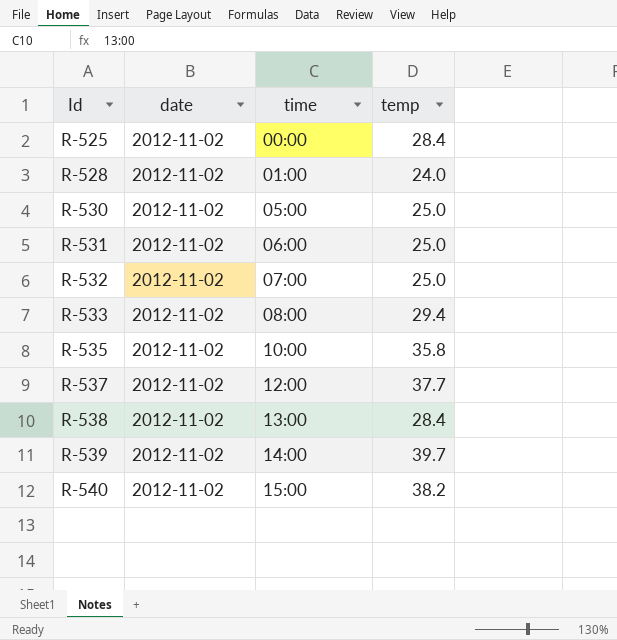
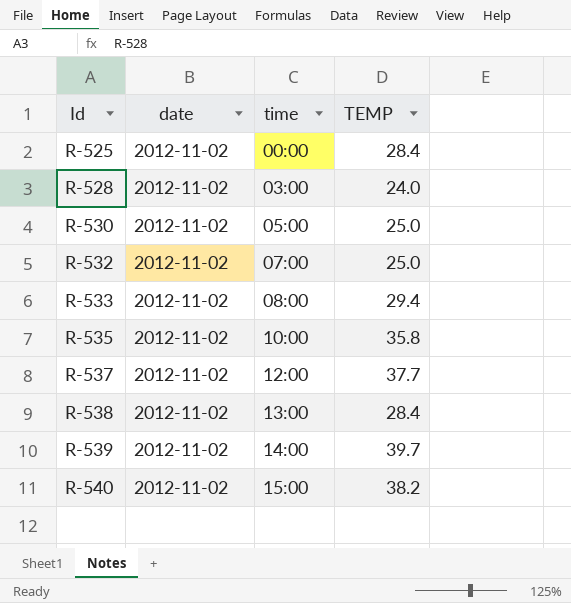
column name: temp -> TEMP
row R-531: 2012-11-02 | 06:00 | 25.0 -> none
R-528 | time: 01:00 -> 03:00

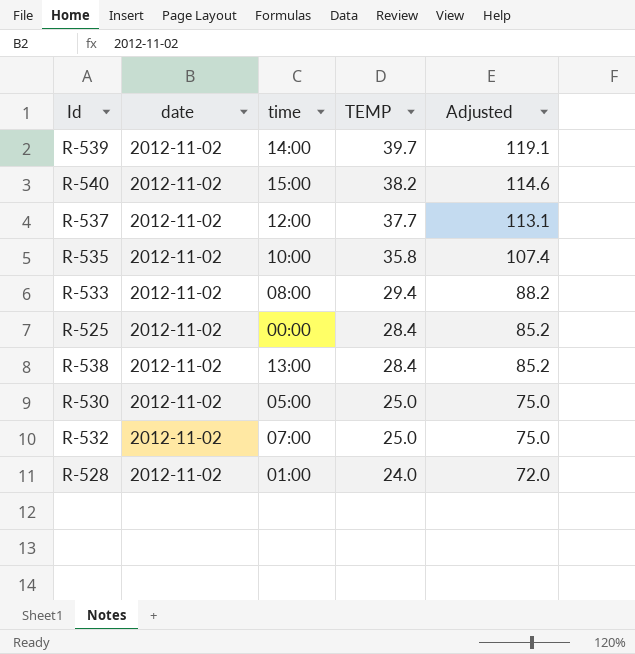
row order: Id ascending -> TEMP descending
column Adjusted | formula: none -> [TEMP] * 3
R-528 | time: 03:00 -> 01:00

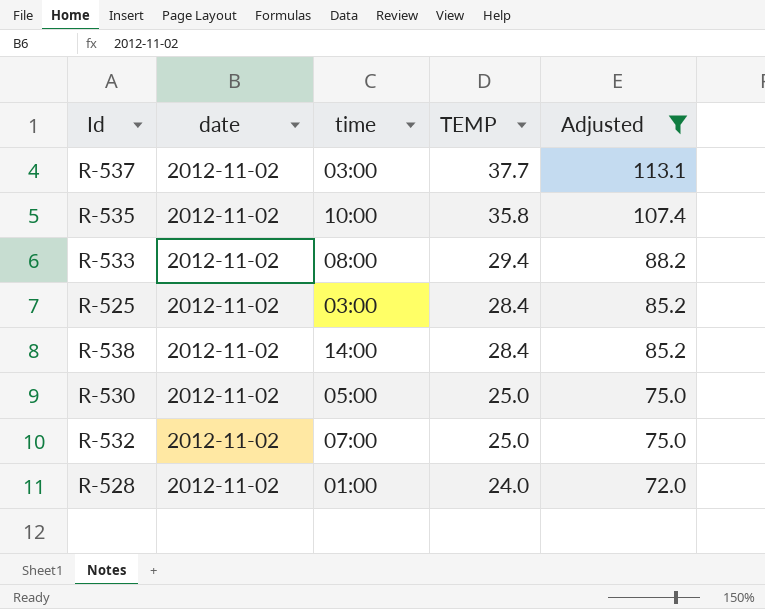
filter: none -> Adjusted <= 113.1
R-537 | time: 12:00 -> 03:00
R-525 | time: 00:00 -> 03:00
R-538 | time: 13:00 -> 14:00

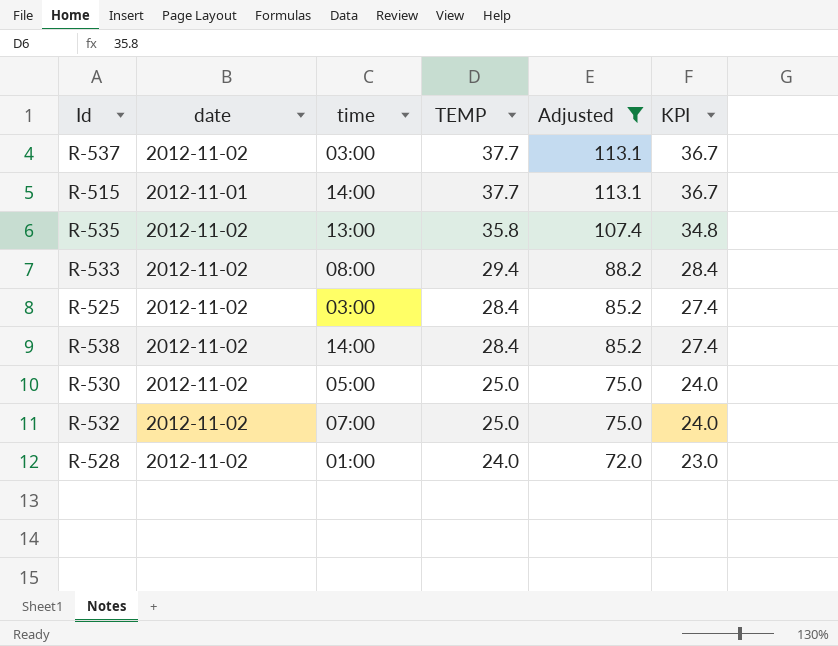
column KPI | formula: none -> [TEMP] - 1
row R-515: none -> 2012-11-01 | 14:00 | 37.7 | 113.1 | 36.7
R-535 | time: 10:00 -> 13:00

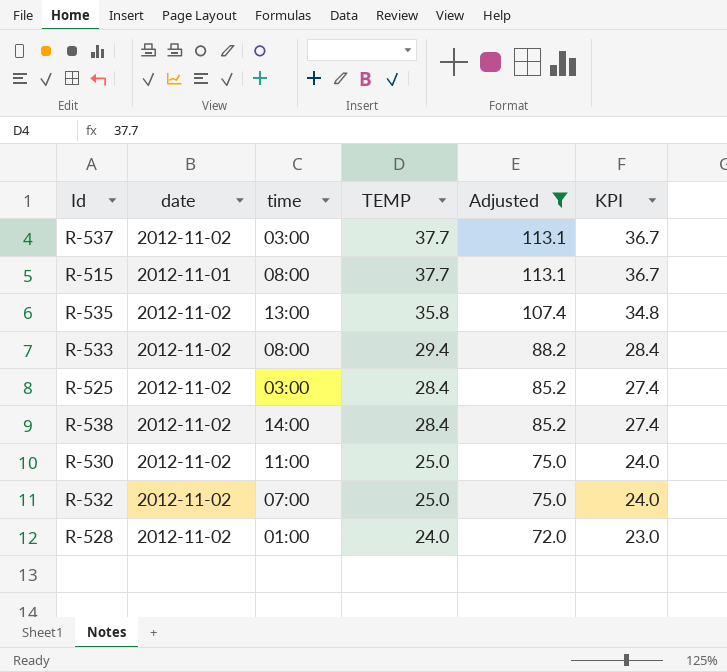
R-515 | time: 14:00 -> 08:00
R-530 | time: 05:00 -> 11:00

